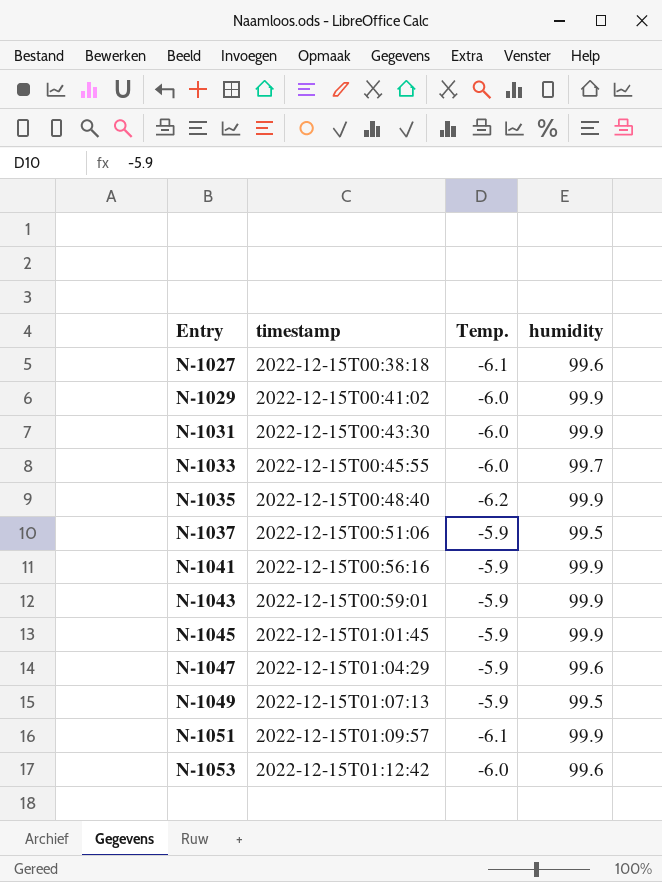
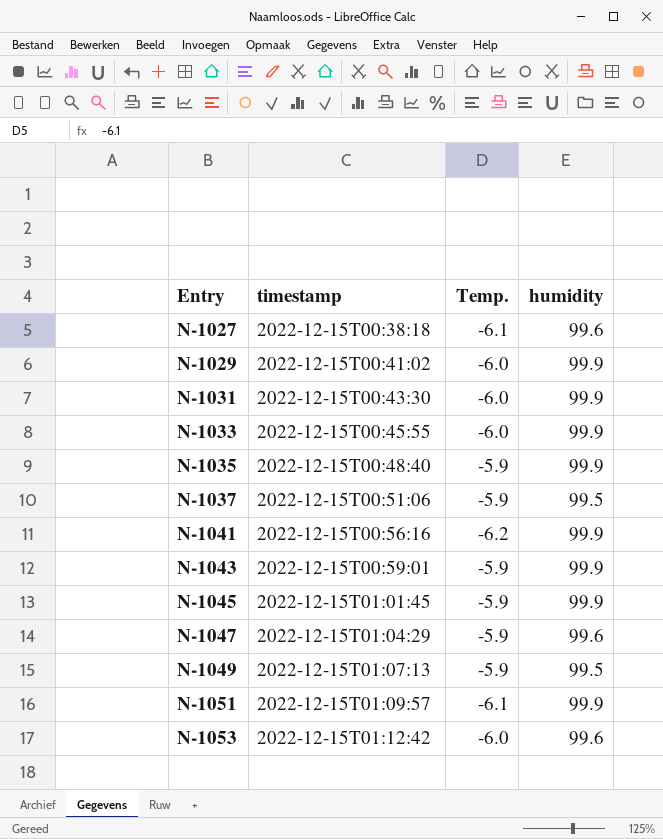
N-1033 | humidity: 99.7 -> 99.9
N-1035 | Temp.: -6.2 -> -5.9
N-1041 | Temp.: -5.9 -> -6.2

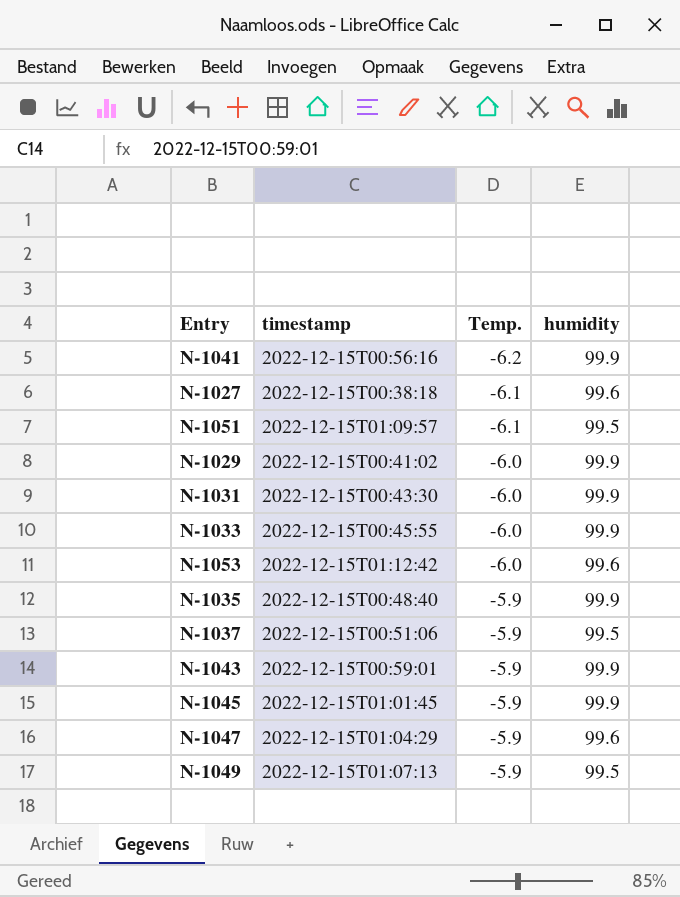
row order: Entry ascending -> Temp. ascending
N-1051 | humidity: 99.9 -> 99.5

